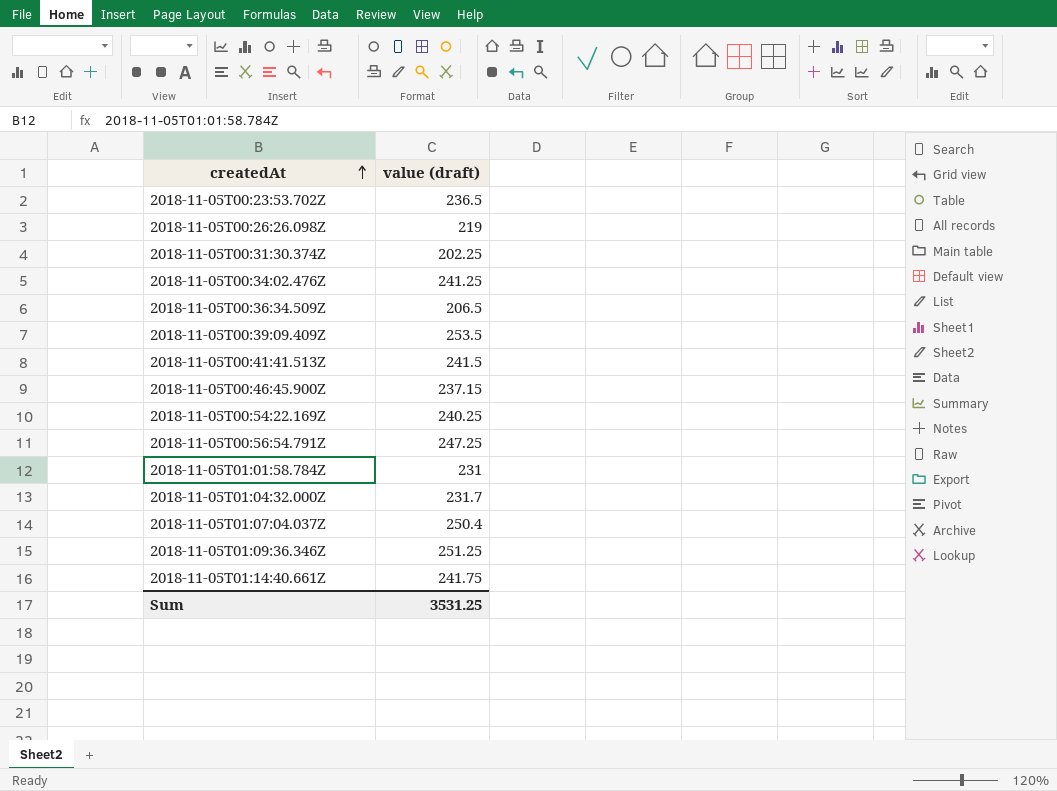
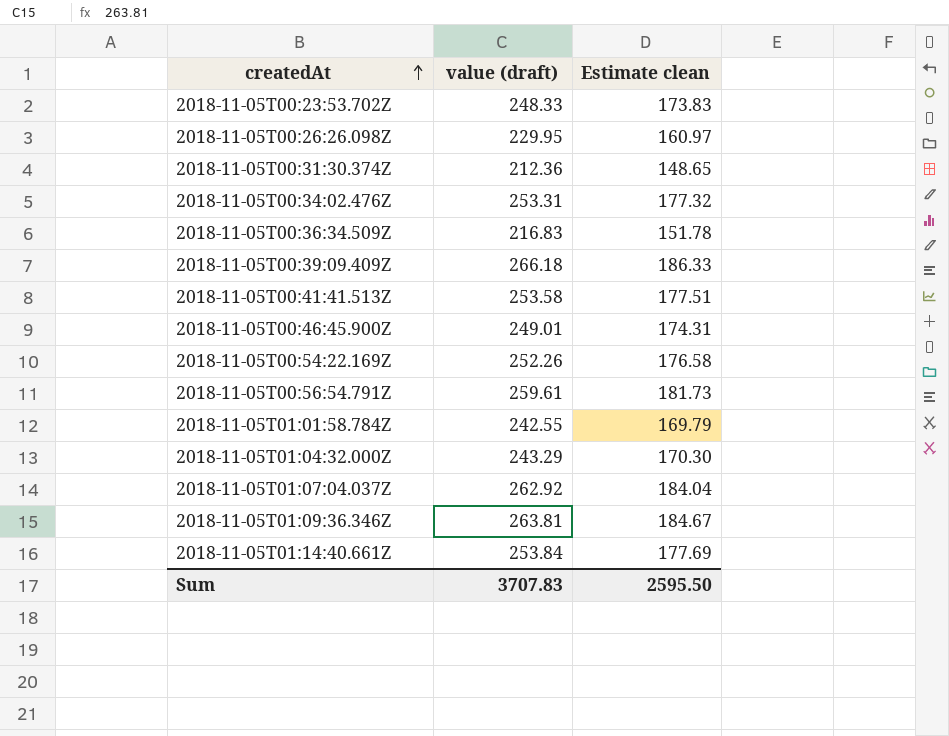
column Estimate clean | formula: none -> [value (draft)] * 0.7
2018-11-05T00:23:53.702Z | value (draft): 236.5 -> 248.33
2018-11-05T00:26:26.098Z | value (draft): 219 -> 229.95
2018-11-05T00:31:30.374Z | value (draft): 202.25 -> 212.36
2018-11-05T00:34:02.476Z | value (draft): 241.25 -> 253.31
2018-11-05T00:36:34.509Z | value (draft): 206.5 -> 216.83
2018-11-05T00:39:09.409Z | value (draft): 253.5 -> 266.18
2018-11-05T00:41:41.513Z | value (draft): 241.5 -> 253.58
2018-11-05T00:46:45.900Z | value (draft): 237.15 -> 249.01
2018-11-05T00:54:22.169Z | value (draft): 240.25 -> 252.26
2018-11-05T00:56:54.791Z | value (draft): 247.25 -> 259.61
2018-11-05T01:01:58.784Z | value (draft): 231 -> 242.55
2018-11-05T01:04:32.000Z | value (draft): 231.7 -> 243.29
2018-11-05T01:07:04.037Z | value (draft): 250.4 -> 262.92
2018-11-05T01:09:36.346Z | value (draft): 251.25 -> 263.81
2018-11-05T01:14:40.661Z | value (draft): 241.75 -> 253.84
Sum | value (draft): 3531.25 -> 3707.83

